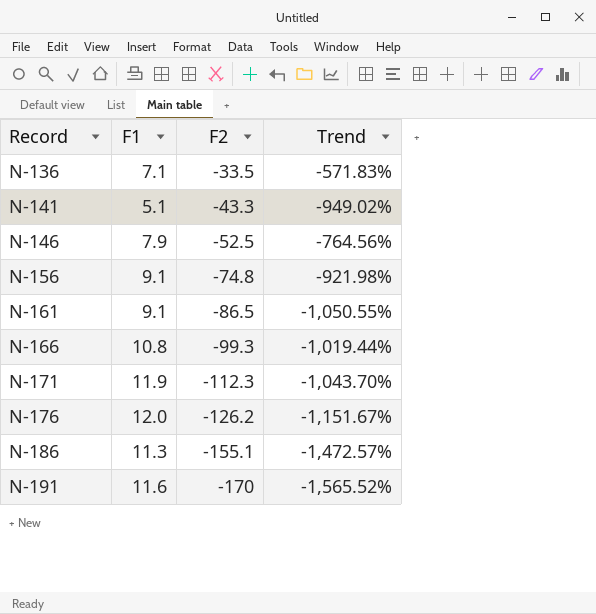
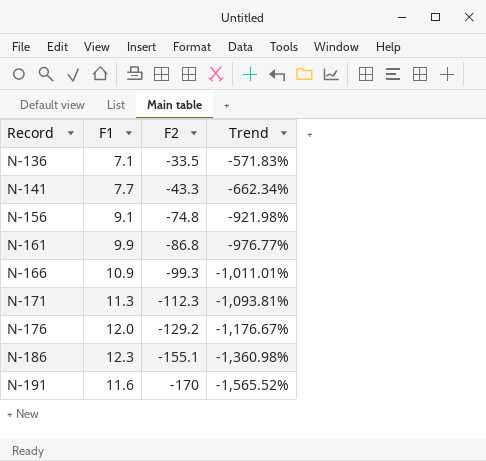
row N-146: 7.9 | -52.5 | -764.56% -> none
N-141 | F1: 5.1 -> 7.7
N-141 | Trend: -949.02% -> -662.34%
N-161 | F1: 9.1 -> 9.9
N-161 | F2: -86.5 -> -86.8
N-161 | Trend: -1,050.55% -> -976.77%
N-166 | F1: 10.8 -> 10.9
N-166 | Trend: -1,019.44% -> -1,011.01%
N-171 | F1: 11.9 -> 11.3
N-171 | Trend: -1,043.70% -> -1,093.81%
N-176 | F2: -126.2 -> -129.2
N-176 | Trend: -1,151.67% -> -1,176.67%
N-186 | F1: 11.3 -> 12.3
N-186 | Trend: -1,472.57% -> -1,360.98%

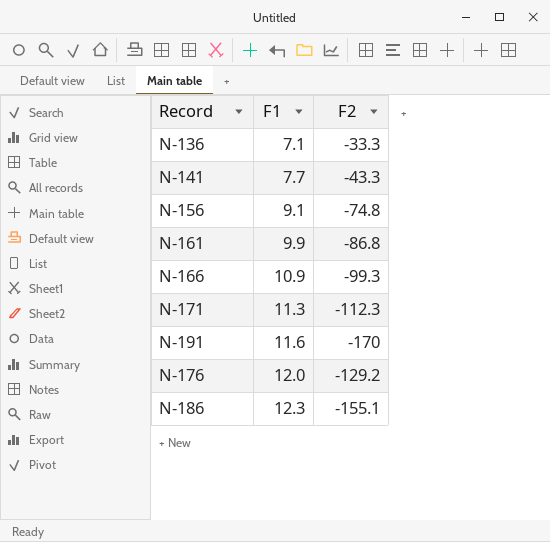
row order: Record ascending -> F1 ascending
column Trend | formula: ([F2] - [F1]) / [F1] -> none
N-136 | F2: -33.5 -> -33.3

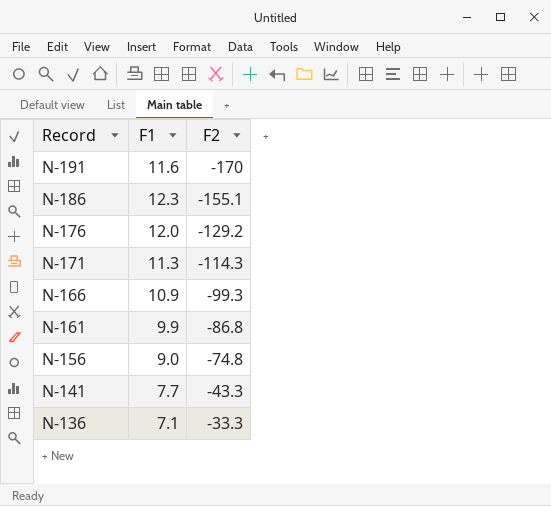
row order: F1 ascending -> Record descending
N-171 | F2: -112.3 -> -114.3
N-156 | F1: 9.1 -> 9.0

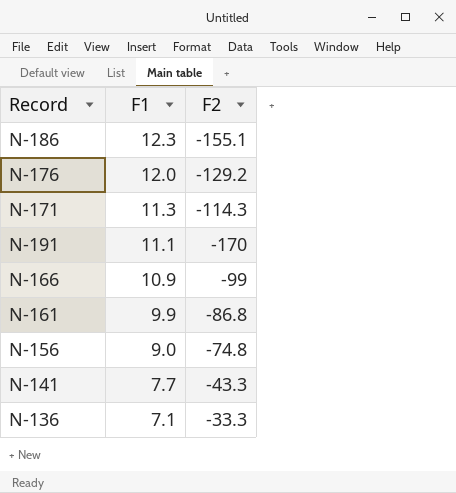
row order: Record descending -> F1 descending
N-191 | F1: 11.6 -> 11.1
N-166 | F2: -99.3 -> -99

